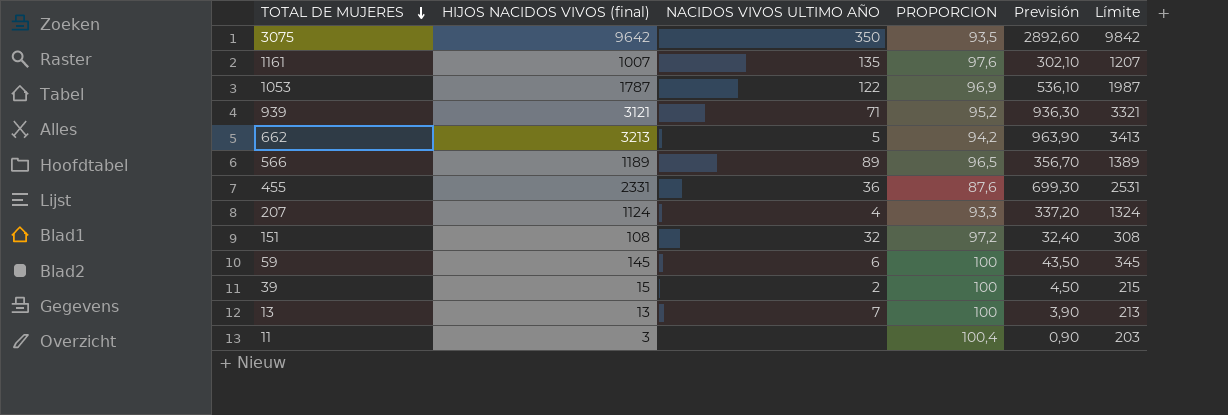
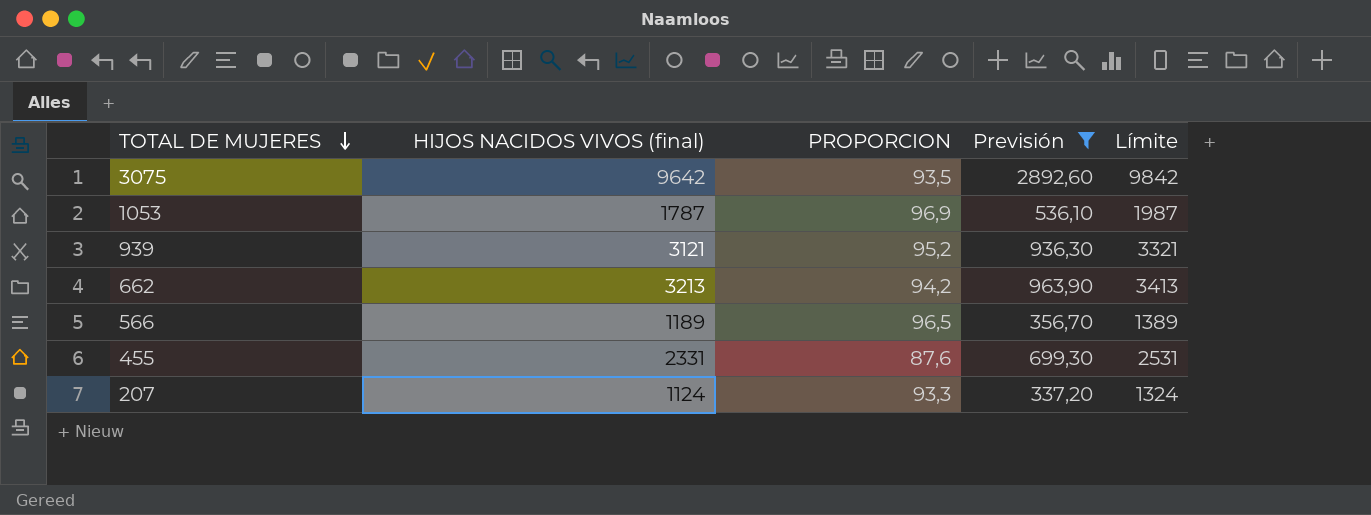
filter: none -> Previsión >= 337,20
column NACIDOS VIVOS ULTIMO AÑO | position: 3 -> none

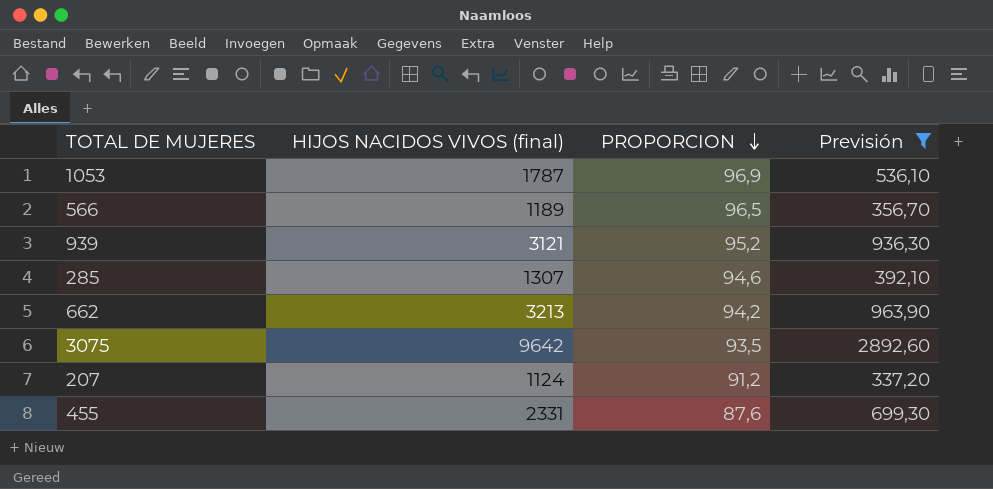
row order: TOTAL DE MUJERES descending -> PROPORCION descending
column Límite | formula: [HIJOS NACIDOS VIVOS (final)] + 200 -> none
row 285: none -> 1307 | 94,6 | 392,10
207 | PROPORCION: 93,3 -> 91,2

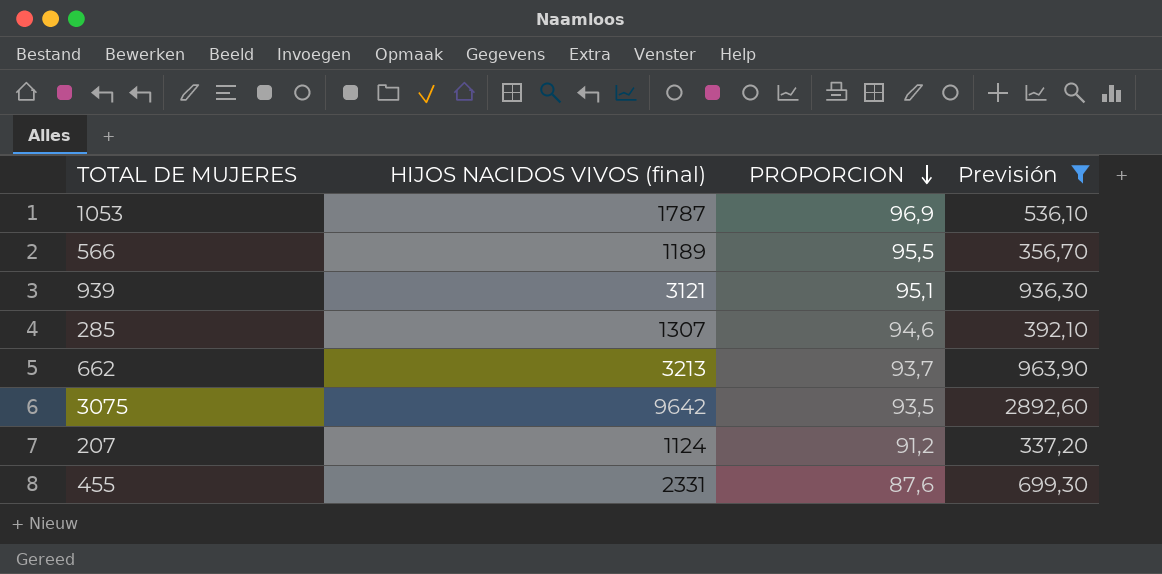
566 | PROPORCION: 96,5 -> 95,5
939 | PROPORCION: 95,2 -> 95,1
662 | PROPORCION: 94,2 -> 93,7

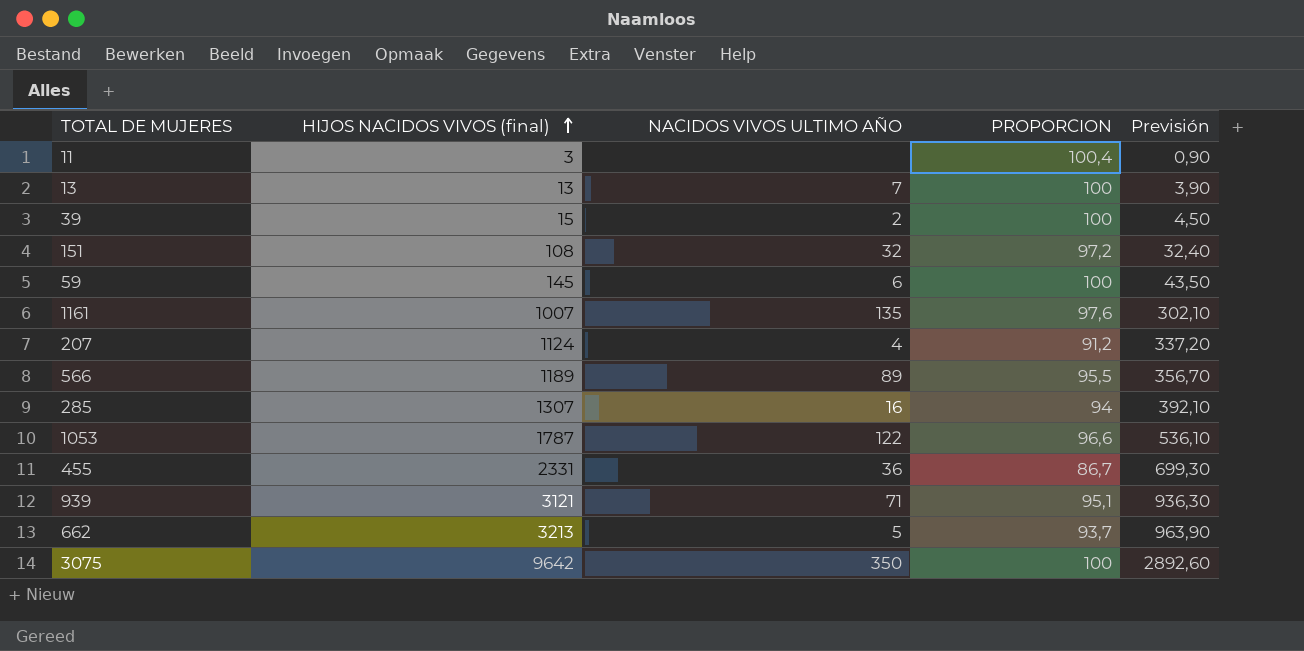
filter: Previsión >= 337,20 -> none
row order: PROPORCION descending -> HIJOS NACIDOS VIVOS (final) ascending
column NACIDOS VIVOS ULTIMO AÑO | position: none -> 3
285 | PROPORCION: 94,6 -> 94
1053 | PROPORCION: 96,9 -> 96,6
455 | PROPORCION: 87,6 -> 86,7
3075 | PROPORCION: 93,5 -> 100

